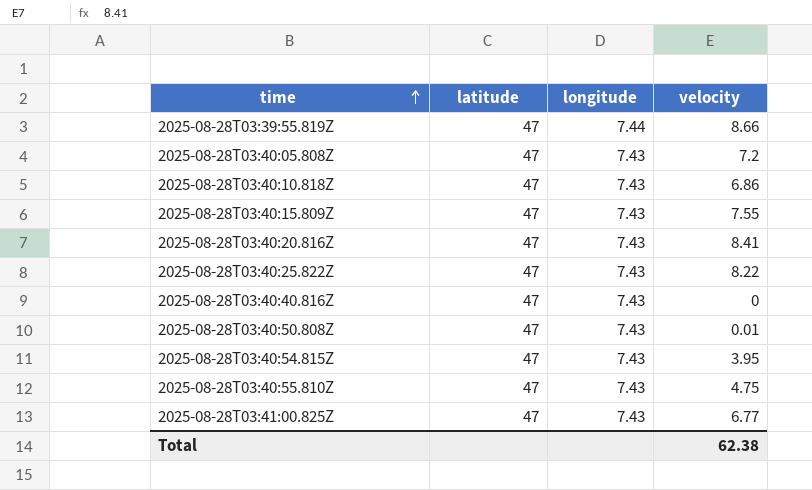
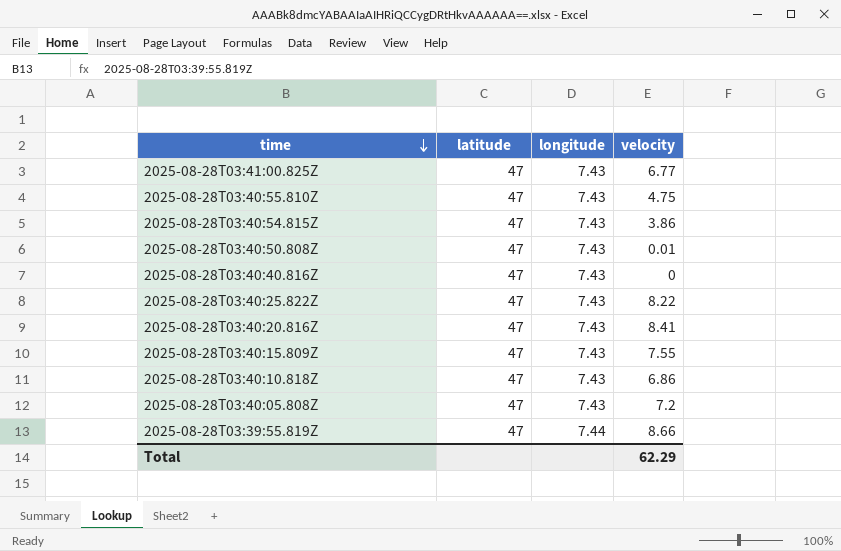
row order: time ascending -> time descending
2025-08-28T03:40:54.815Z | velocity: 3.95 -> 3.86
Total | velocity: 62.38 -> 62.29

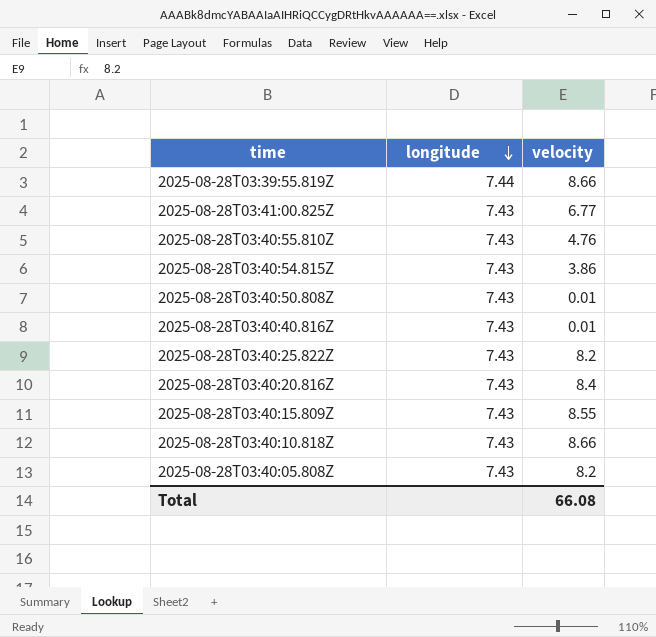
row order: time descending -> longitude descending
column latitude | position: 2 -> none
2025-08-28T03:40:55.810Z | velocity: 4.75 -> 4.76
2025-08-28T03:40:40.816Z | velocity: 0 -> 0.01
2025-08-28T03:40:25.822Z | velocity: 8.22 -> 8.2
2025-08-28T03:40:20.816Z | velocity: 8.41 -> 8.4
2025-08-28T03:40:15.809Z | velocity: 7.55 -> 8.55
2025-08-28T03:40:10.818Z | velocity: 6.86 -> 8.66
2025-08-28T03:40:05.808Z | velocity: 7.2 -> 8.2
Total | velocity: 62.29 -> 66.08

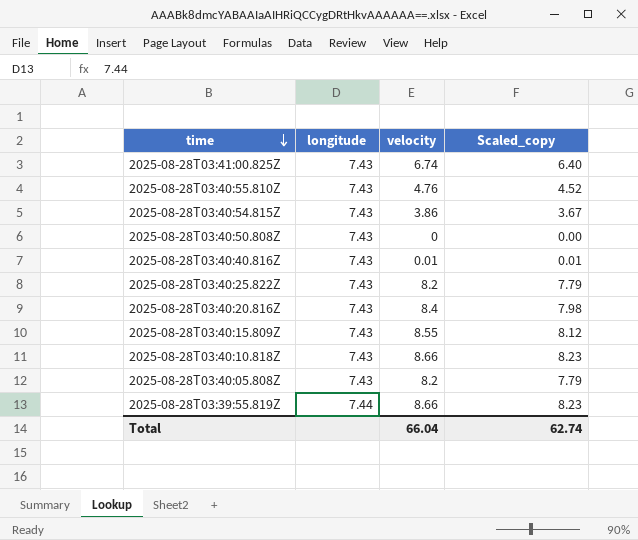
row order: longitude descending -> time descending
column Scaled_copy | formula: none -> [velocity] * 0.95
2025-08-28T03:41:00.825Z | velocity: 6.77 -> 6.74
2025-08-28T03:40:50.808Z | velocity: 0.01 -> 0
Total | velocity: 66.08 -> 66.04

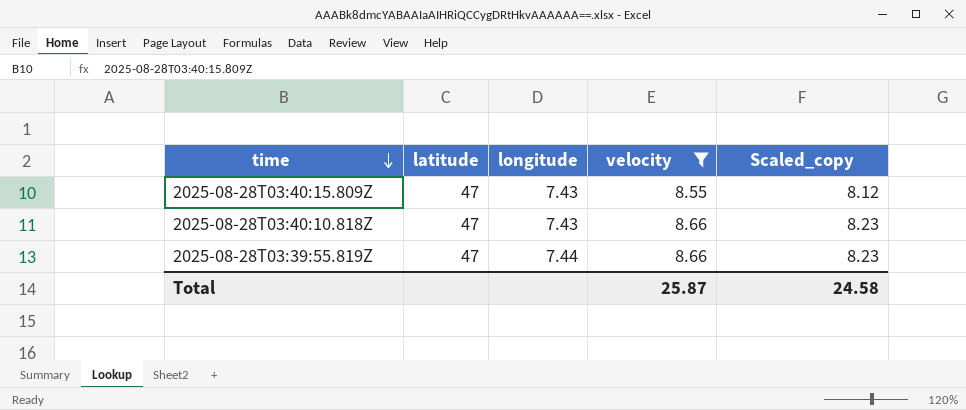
filter: none -> velocity >= 8.55
column latitude | position: none -> 2
Total | velocity: 66.04 -> 25.87
Total | Scaled_copy: 62.74 -> 24.58

